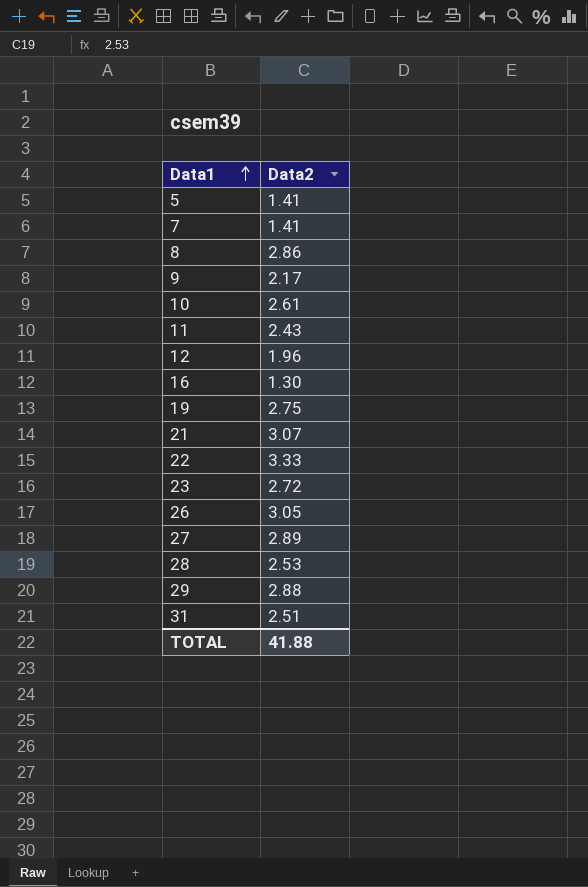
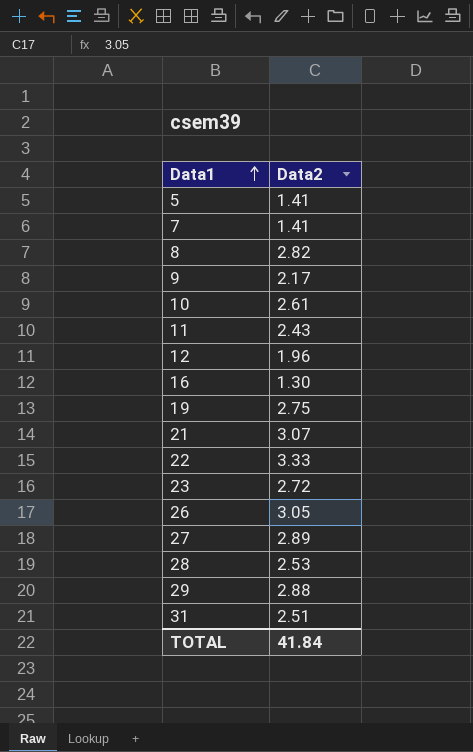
8 | Data2: 2.86 -> 2.82
TOTAL | Data2: 41.88 -> 41.84

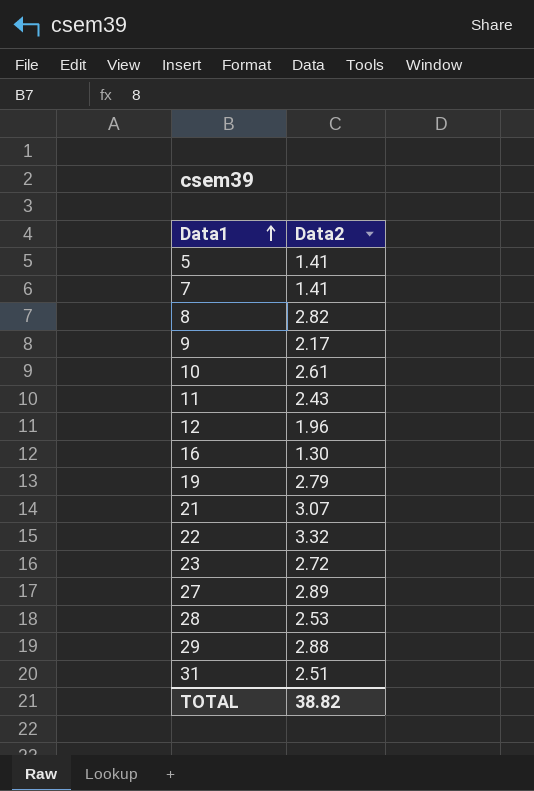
row 26: 3.05 -> none
19 | Data2: 2.75 -> 2.79
22 | Data2: 3.33 -> 3.32
TOTAL | Data2: 41.84 -> 38.82

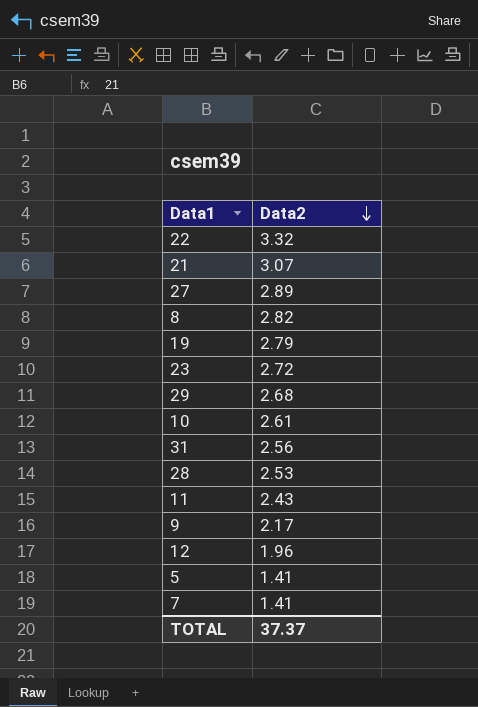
row order: Data1 ascending -> Data2 descending
row 16: 1.30 -> none
29 | Data2: 2.88 -> 2.68
31 | Data2: 2.51 -> 2.56
TOTAL | Data2: 38.82 -> 37.37

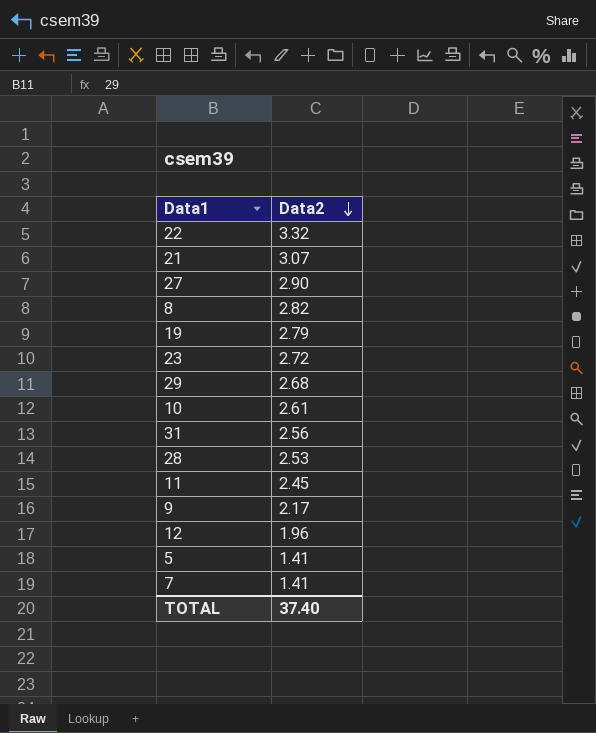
27 | Data2: 2.89 -> 2.90
11 | Data2: 2.43 -> 2.45
TOTAL | Data2: 37.37 -> 37.40

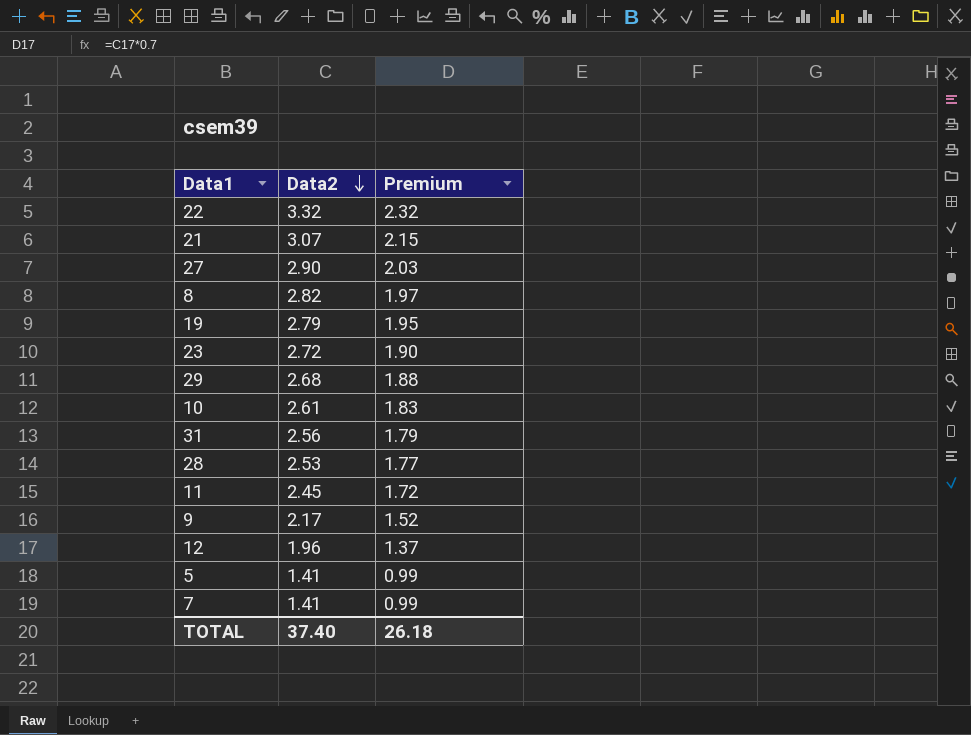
column Premium | formula: none -> [Data2] * 0.7

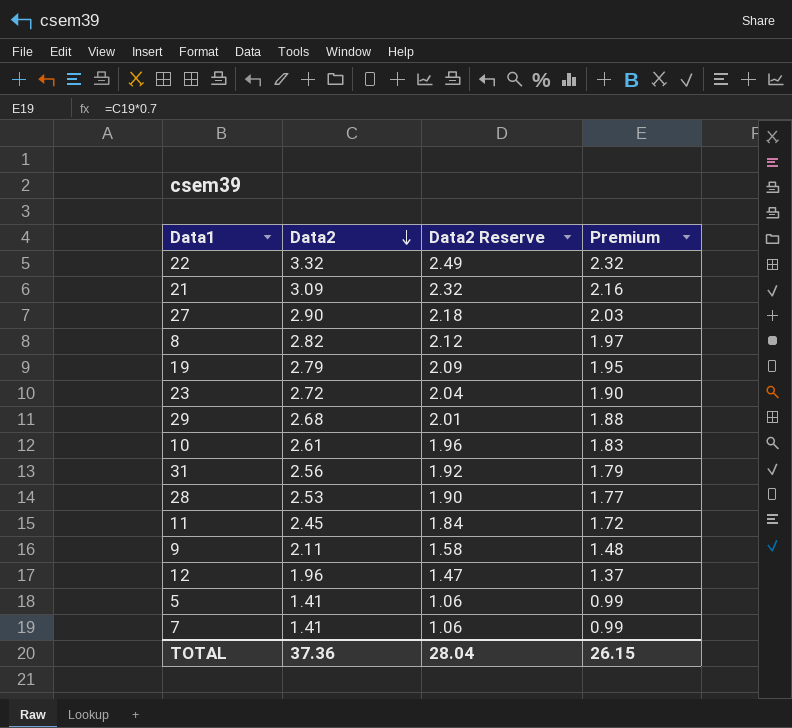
column Data2 Reserve | formula: none -> [Data2] * 0.75
21 | Data2: 3.07 -> 3.09
21 | Premium: 2.15 -> 2.16
9 | Data2: 2.17 -> 2.11
9 | Premium: 1.52 -> 1.48
TOTAL | Data2: 37.40 -> 37.36
TOTAL | Premium: 26.18 -> 26.15

